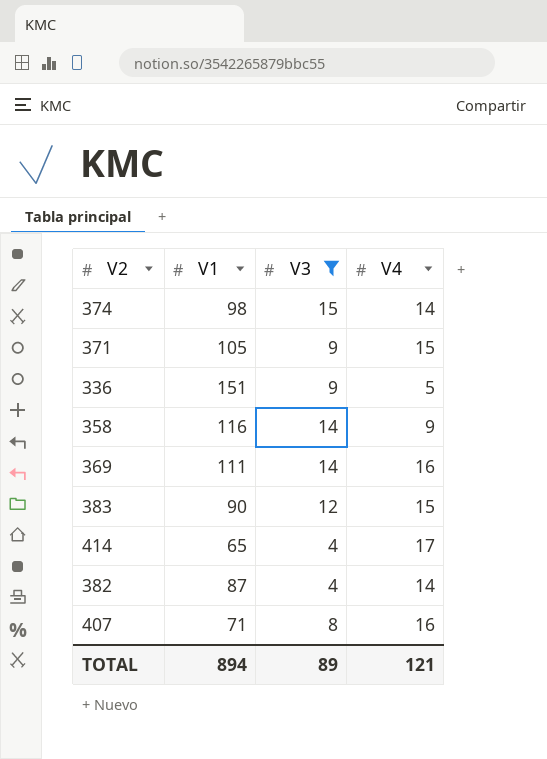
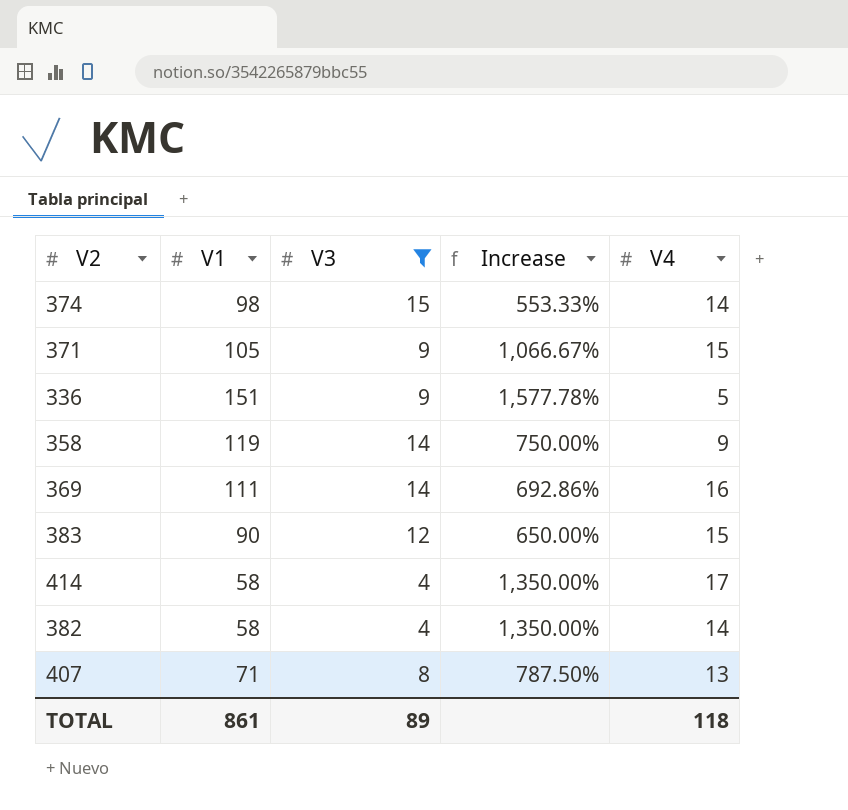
column Increase | formula: none -> ([V1] - [V3]) / [V3]
358 | V1: 116 -> 119
414 | V1: 65 -> 58
382 | V1: 87 -> 58
407 | V4: 16 -> 13
TOTAL | V1: 894 -> 861
TOTAL | V4: 121 -> 118

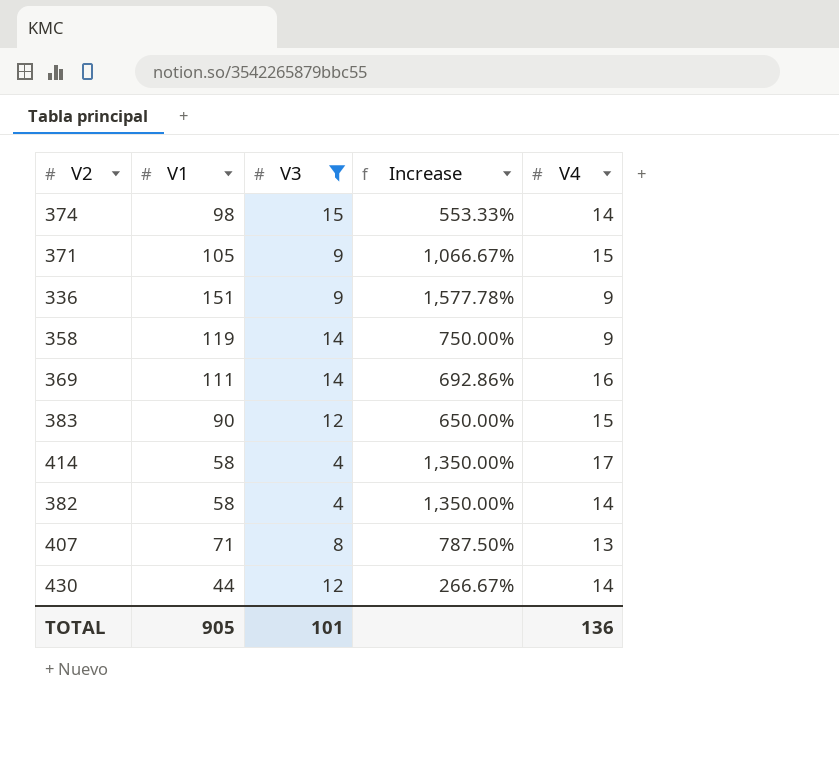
336 | V4: 5 -> 9
row 430: none -> 44 | 12 | 266.67% | 14
TOTAL | V1: 861 -> 905
TOTAL | V3: 89 -> 101
TOTAL | V4: 118 -> 136

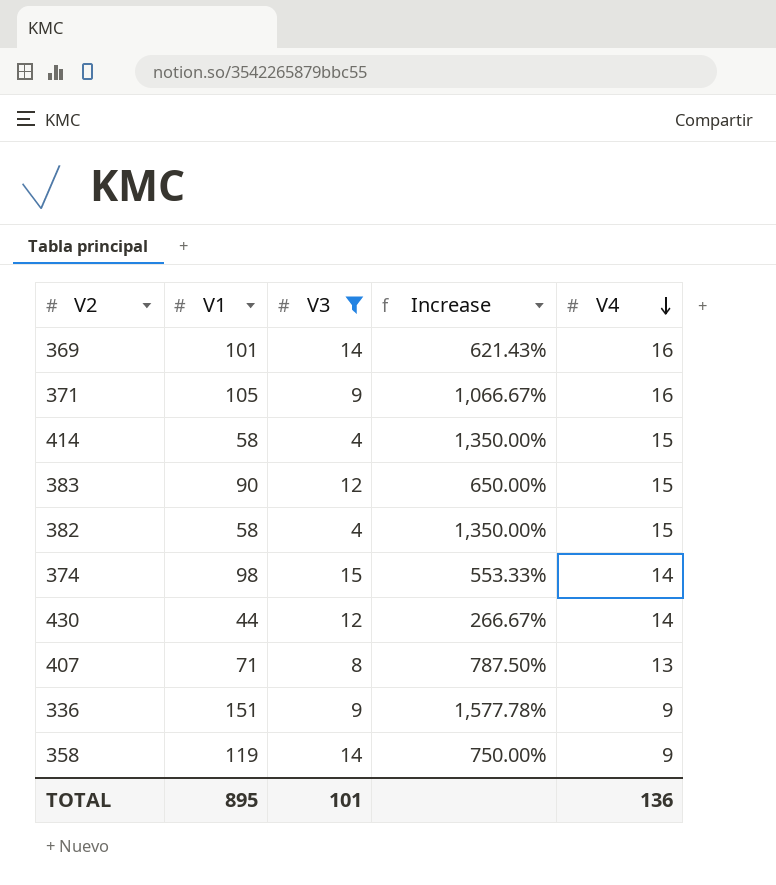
row order: none -> V4 descending
369 | V1: 111 -> 101
369 | Increase: 692.86% -> 621.43%
371 | V4: 15 -> 16
414 | V4: 17 -> 15
382 | V4: 14 -> 15
TOTAL | V1: 905 -> 895

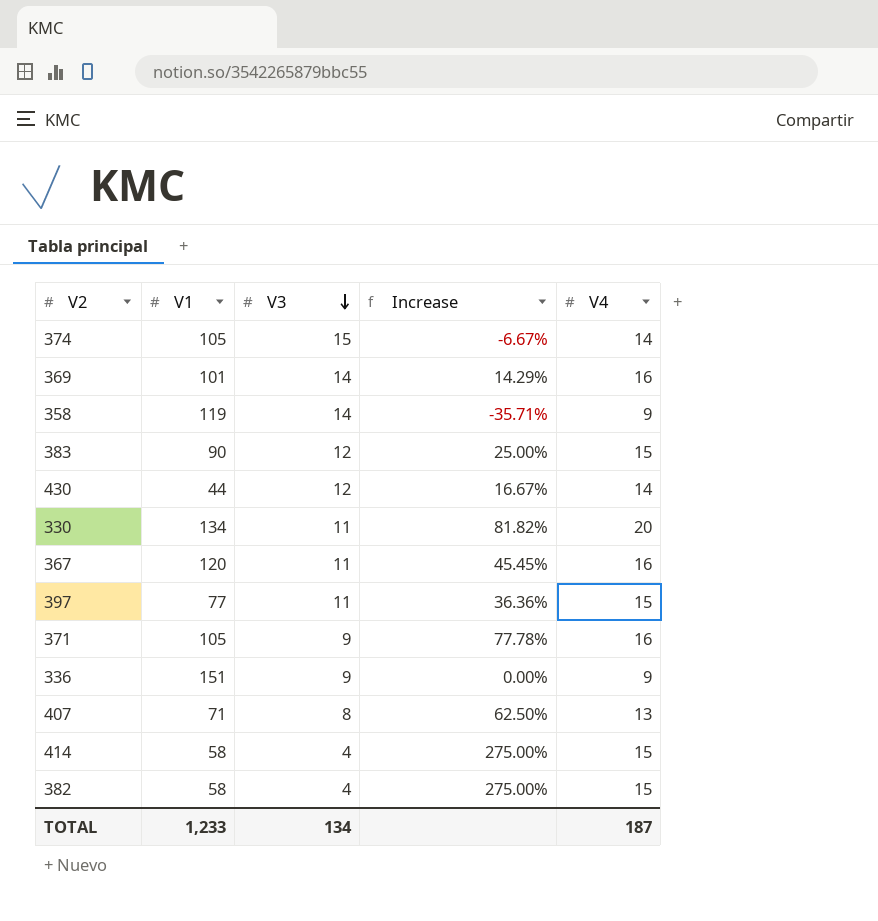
filter: V3 != 11 -> none
row order: V4 descending -> V3 descending
column Increase | formula: ([V1] - [V3]) / [V3] -> ([V4] - [V3]) / [V3]
374 | V1: 98 -> 105
TOTAL | V1: 895 -> 1,233
TOTAL | V3: 101 -> 134
TOTAL | V4: 136 -> 187

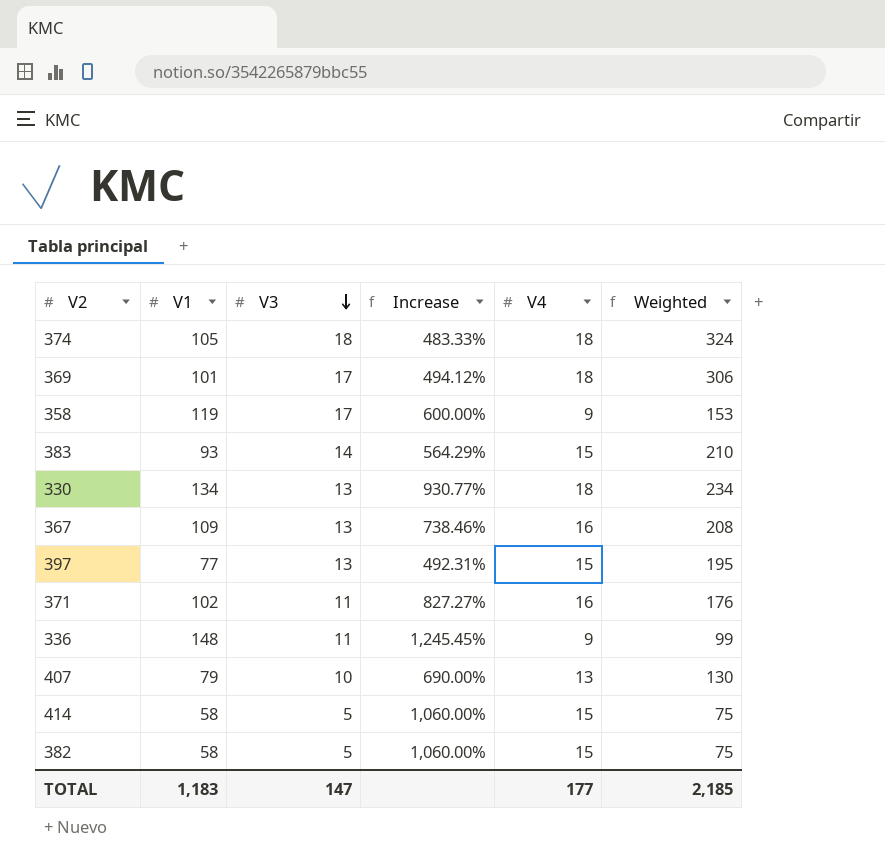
column Increase | formula: ([V4] - [V3]) / [V3] -> ([V1] - [V3]) / [V3]
column Weighted | formula: none -> [V3] * [V4]
row 430: 44 | 12 | 16.67% | 14 -> none
374 | V3: 15 -> 18
374 | V4: 14 -> 18
369 | V3: 14 -> 17
369 | V4: 16 -> 18
358 | V3: 14 -> 17
383 | V1: 90 -> 93
383 | V3: 12 -> 14
330 | V3: 11 -> 13
330 | V4: 20 -> 18
367 | V1: 120 -> 109
367 | V3: 11 -> 13
397 | V3: 11 -> 13
371 | V1: 105 -> 102
371 | V3: 9 -> 11
336 | V1: 151 -> 148
336 | V3: 9 -> 11
407 | V1: 71 -> 79
407 | V3: 8 -> 10
414 | V3: 4 -> 5
382 | V3: 4 -> 5
TOTAL | V1: 1,233 -> 1,183
TOTAL | V3: 134 -> 147
TOTAL | V4: 187 -> 177

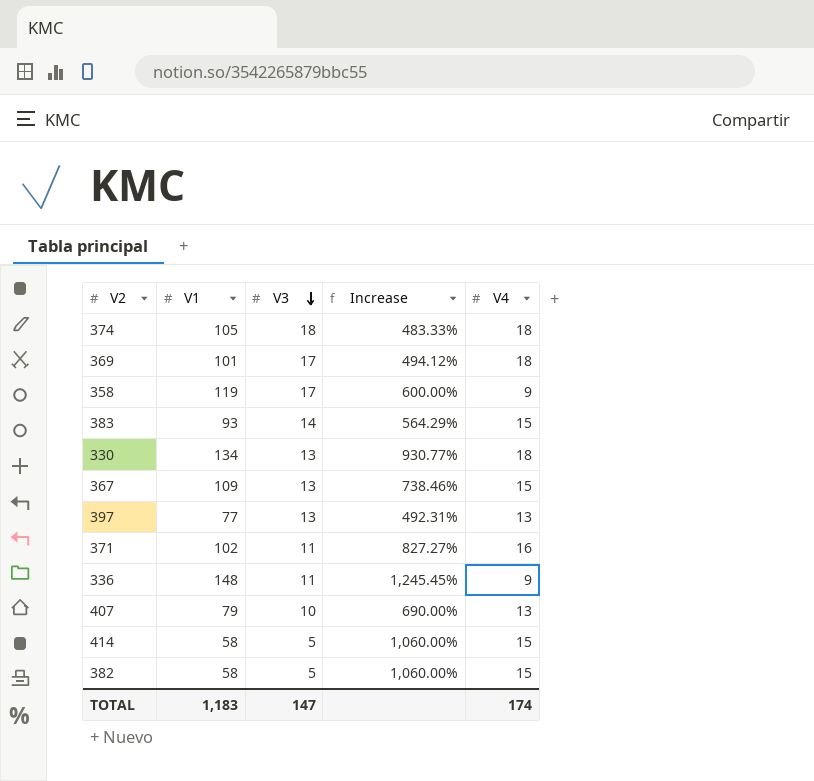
column Weighted | formula: [V3] * [V4] -> none
367 | V4: 16 -> 15
397 | V4: 15 -> 13
TOTAL | V4: 177 -> 174

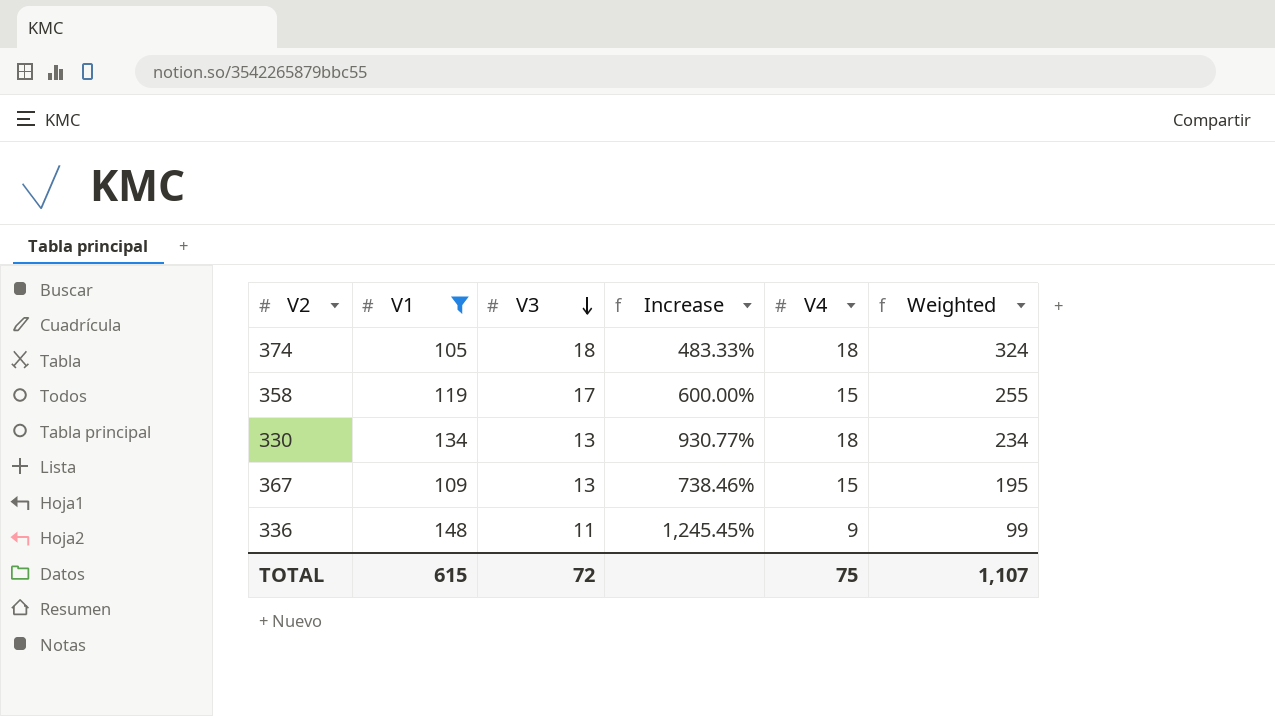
filter: none -> V1 >= 105
column Weighted | formula: none -> [V3] * [V4]
358 | V4: 9 -> 15
TOTAL | V1: 1,183 -> 615
TOTAL | V3: 147 -> 72
TOTAL | V4: 174 -> 75

